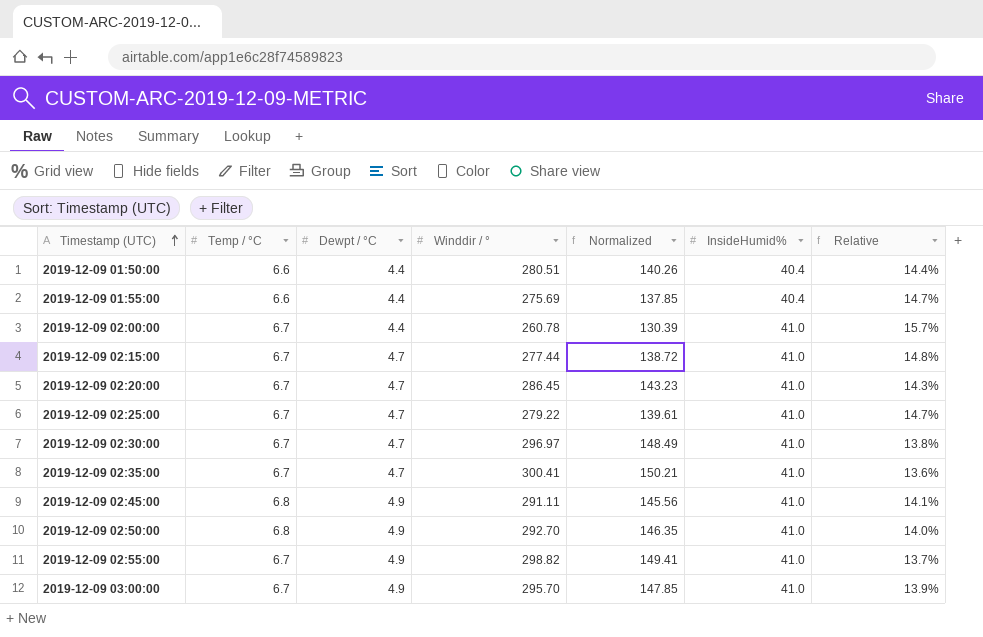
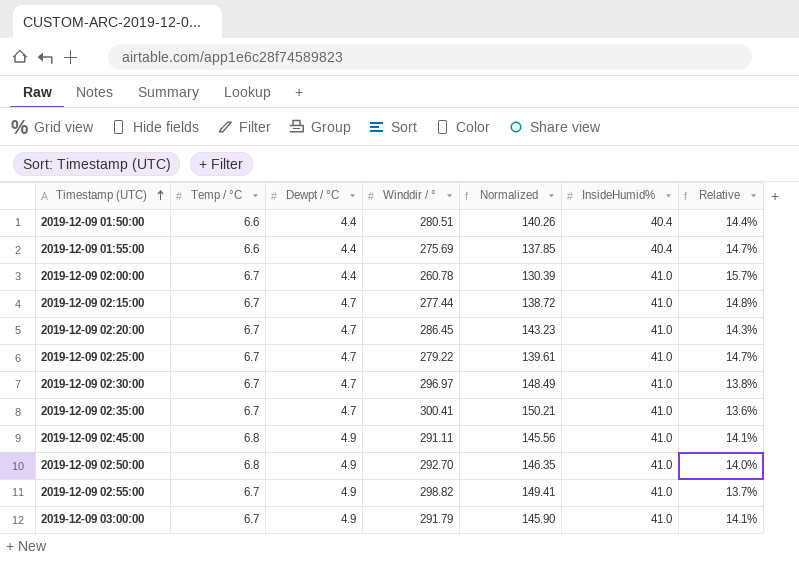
2019-12-09 03:00:00 | Winddir / °: 295.70 -> 291.79
2019-12-09 03:00:00 | Normalized: 147.85 -> 145.90
2019-12-09 03:00:00 | Relative: 13.9% -> 14.1%

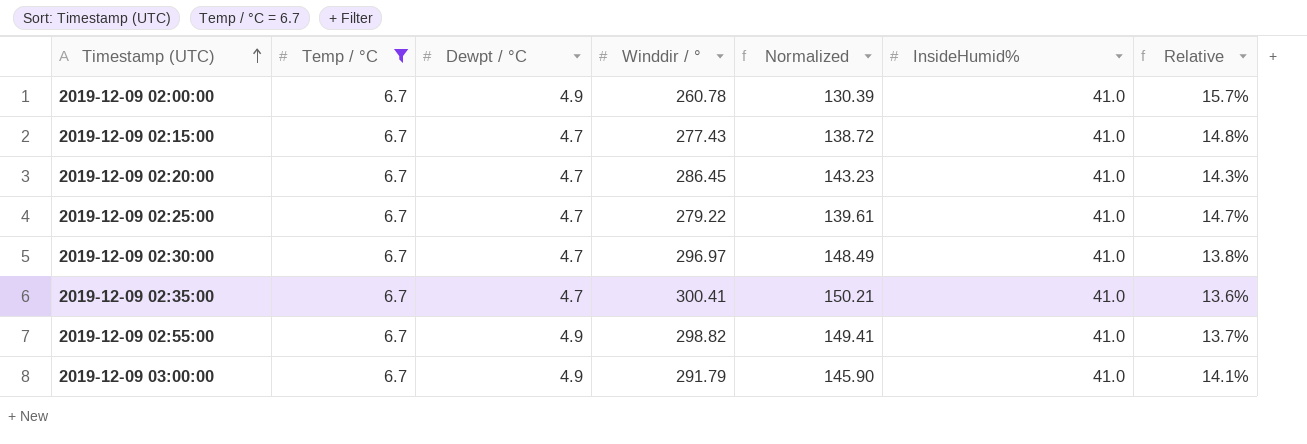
filter: none -> Temp / °C = 6.7
2019-12-09 02:00:00 | Dewpt / °C: 4.4 -> 4.9
2019-12-09 02:15:00 | Winddir / °: 277.44 -> 277.43

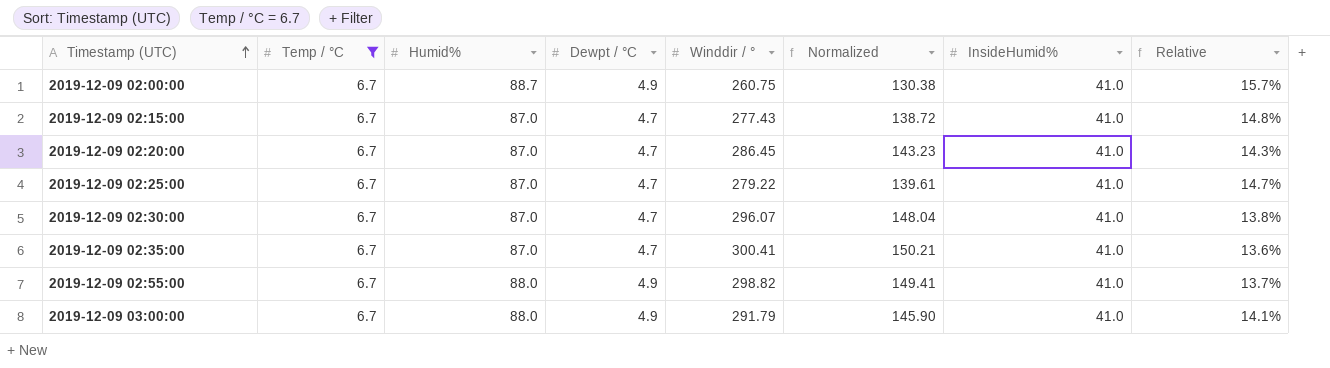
column Humid% | position: none -> 3
2019-12-09 02:00:00 | Winddir / °: 260.78 -> 260.75
2019-12-09 02:00:00 | Normalized: 130.39 -> 130.38
2019-12-09 02:30:00 | Winddir / °: 296.97 -> 296.07
2019-12-09 02:30:00 | Normalized: 148.49 -> 148.04

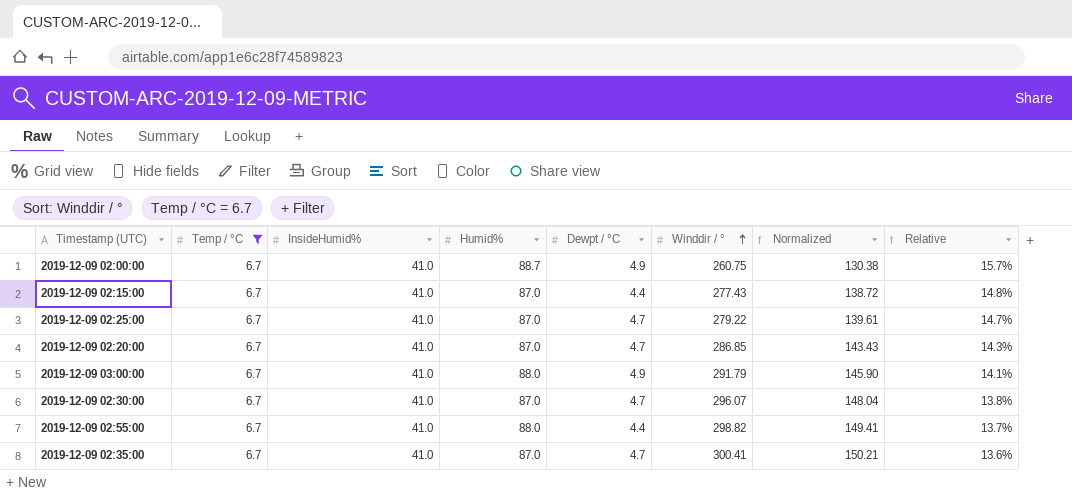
row order: Timestamp (UTC) ascending -> Winddir / ° ascending
column InsideHumid% | position: 7 -> 3
2019-12-09 02:15:00 | Dewpt / °C: 4.7 -> 4.4
2019-12-09 02:20:00 | Winddir / °: 286.45 -> 286.85
2019-12-09 02:20:00 | Normalized: 143.23 -> 143.43
2019-12-09 02:55:00 | Dewpt / °C: 4.9 -> 4.4

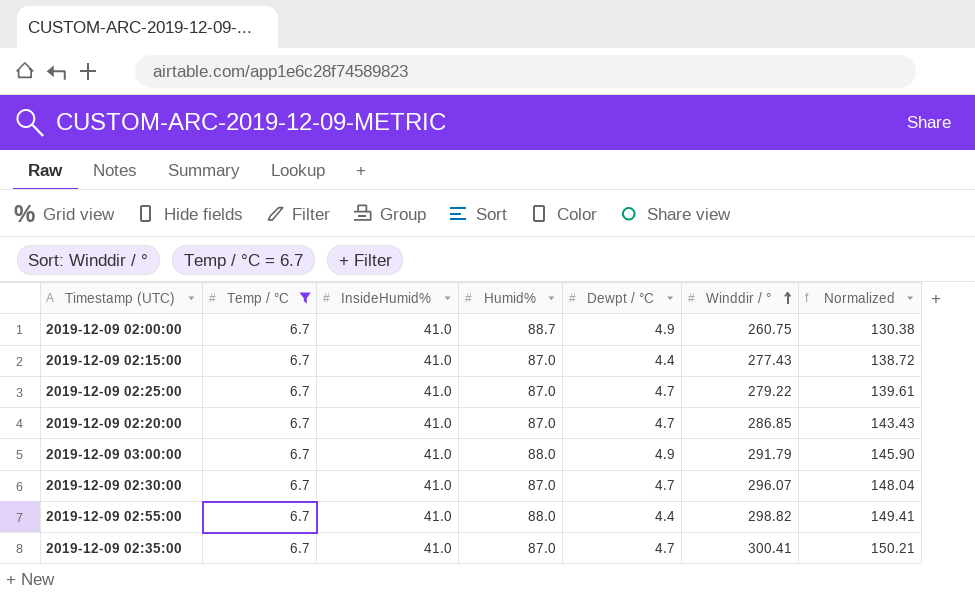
column Relative | formula: [InsideHumid%] / [Winddir / °] -> none

